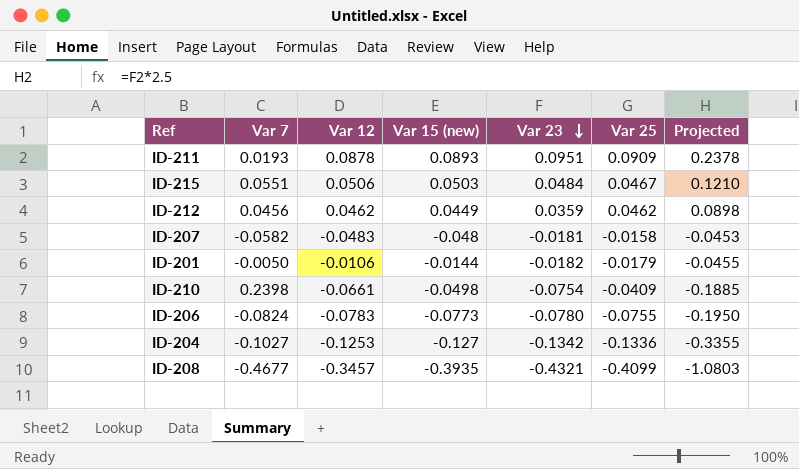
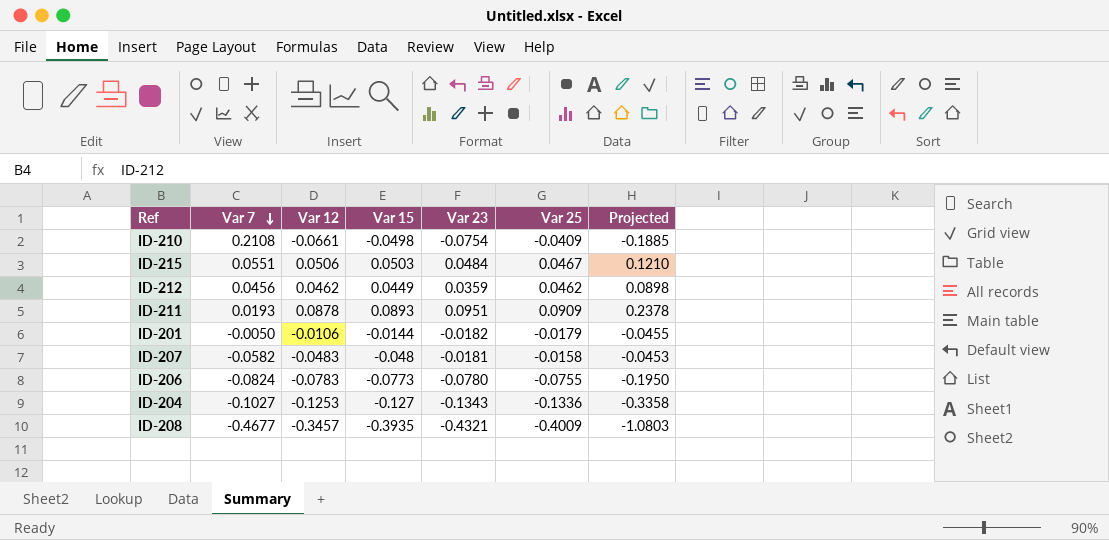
row order: Var 23 descending -> Var 7 descending
column name: Var 15 (new) -> Var 15
ID-210 | Var 7: 0.2398 -> 0.2108
ID-204 | Var 23: -0.1342 -> -0.1343
ID-204 | Projected: -0.3355 -> -0.3358
ID-208 | Var 25: -0.4099 -> -0.4009

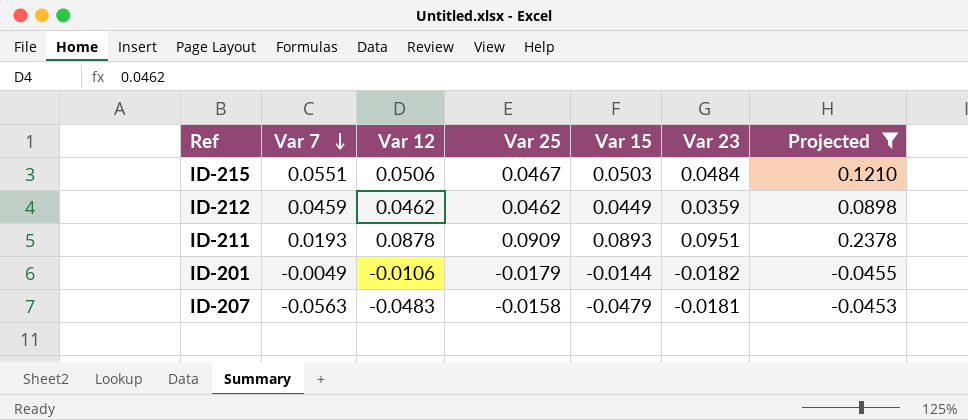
filter: none -> Projected >= -0.0455
column Var 25 | position: 6 -> 4
ID-212 | Var 7: 0.0456 -> 0.0459
ID-201 | Var 7: -0.0050 -> -0.0049
ID-207 | Var 7: -0.0582 -> -0.0563
ID-207 | Var 15: -0.048 -> -0.0479

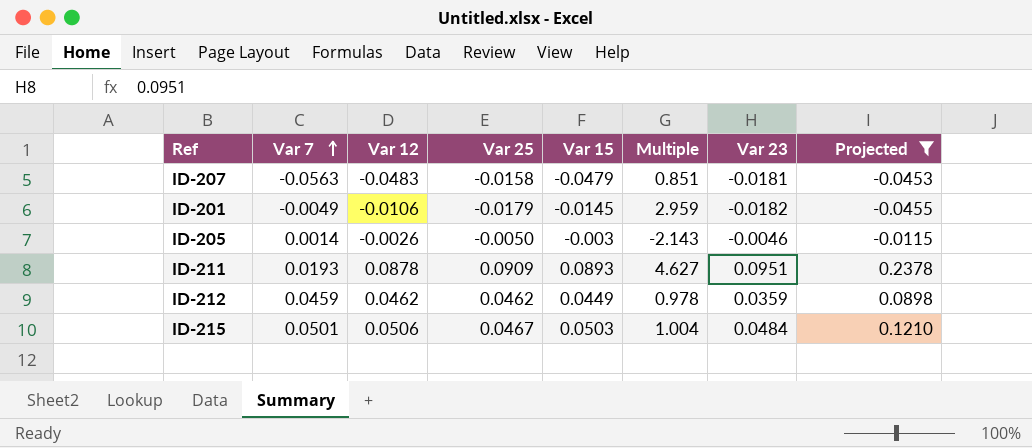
row order: Var 7 descending -> Var 7 ascending
column Multiple | formula: none -> [Var 15] / [Var 7]
ID-201 | Var 15: -0.0144 -> -0.0145
row ID-205: none -> 0.0014 | -0.0026 | -0.0050 | -0.003 | -2.143 | -0.0046 | -0.0115
ID-215 | Var 7: 0.0551 -> 0.0501

